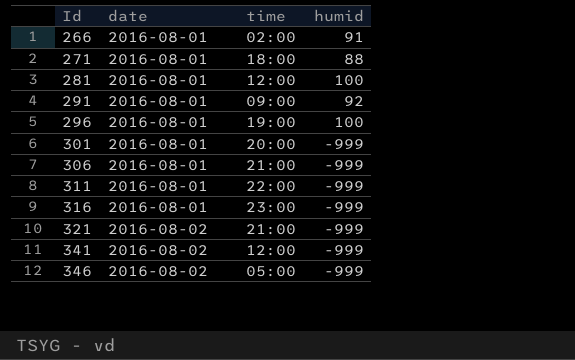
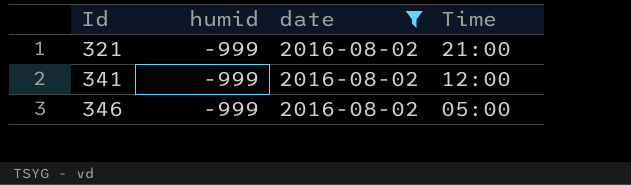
filter: none -> date = 2016-08-02
column humid | position: 4 -> 2
column name: time -> Time

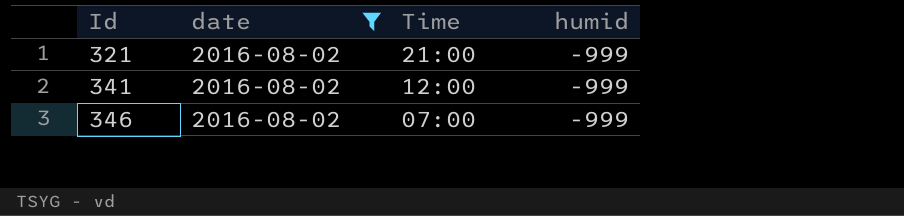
column humid | position: 2 -> 4
346 | Time: 05:00 -> 07:00

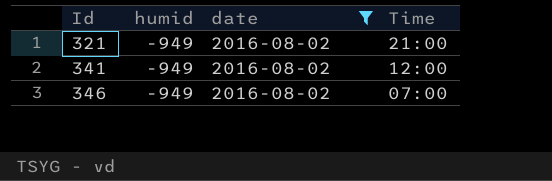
column humid | position: 4 -> 2
321 | humid: -999 -> -949
341 | humid: -999 -> -949
346 | humid: -999 -> -949

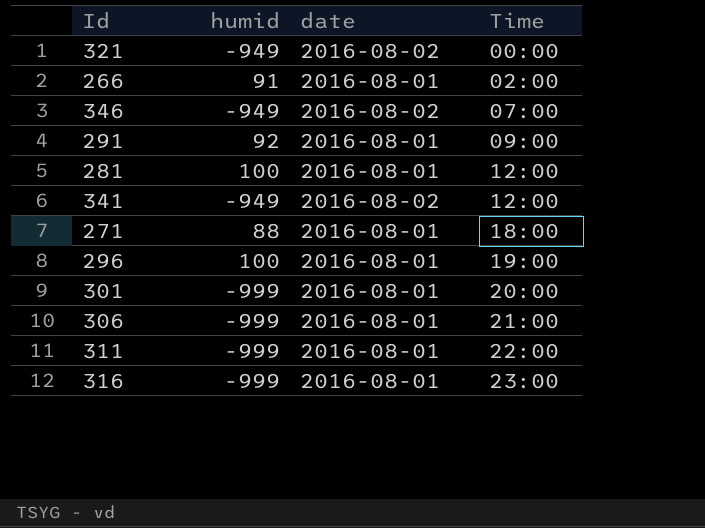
filter: date = 2016-08-02 -> none
row order: Id ascending -> Time ascending
321 | Time: 21:00 -> 00:00

